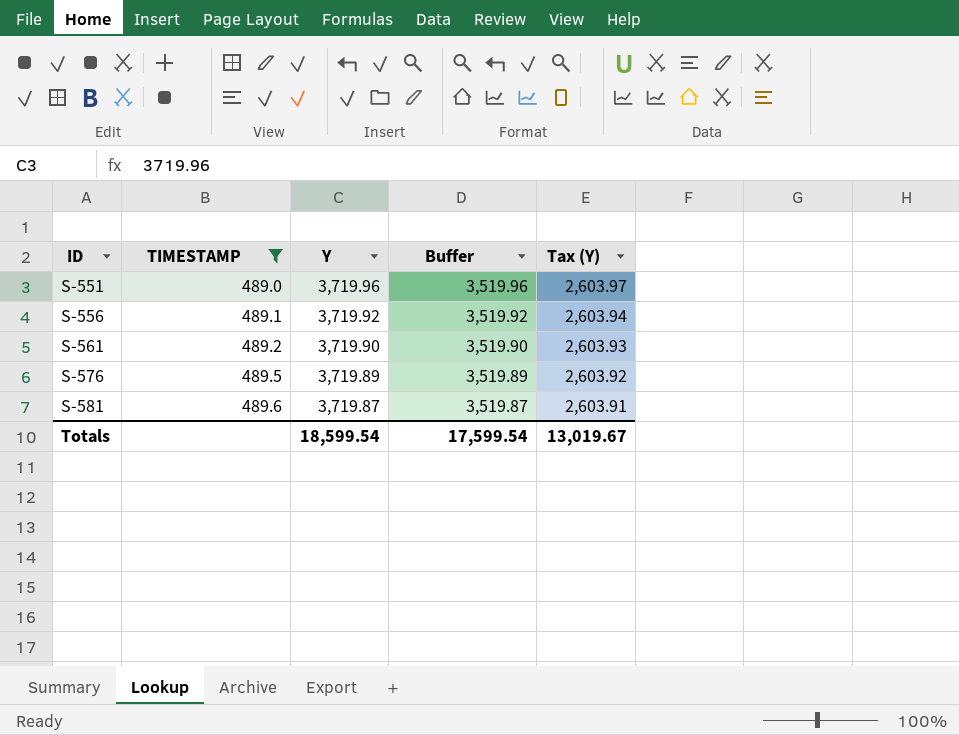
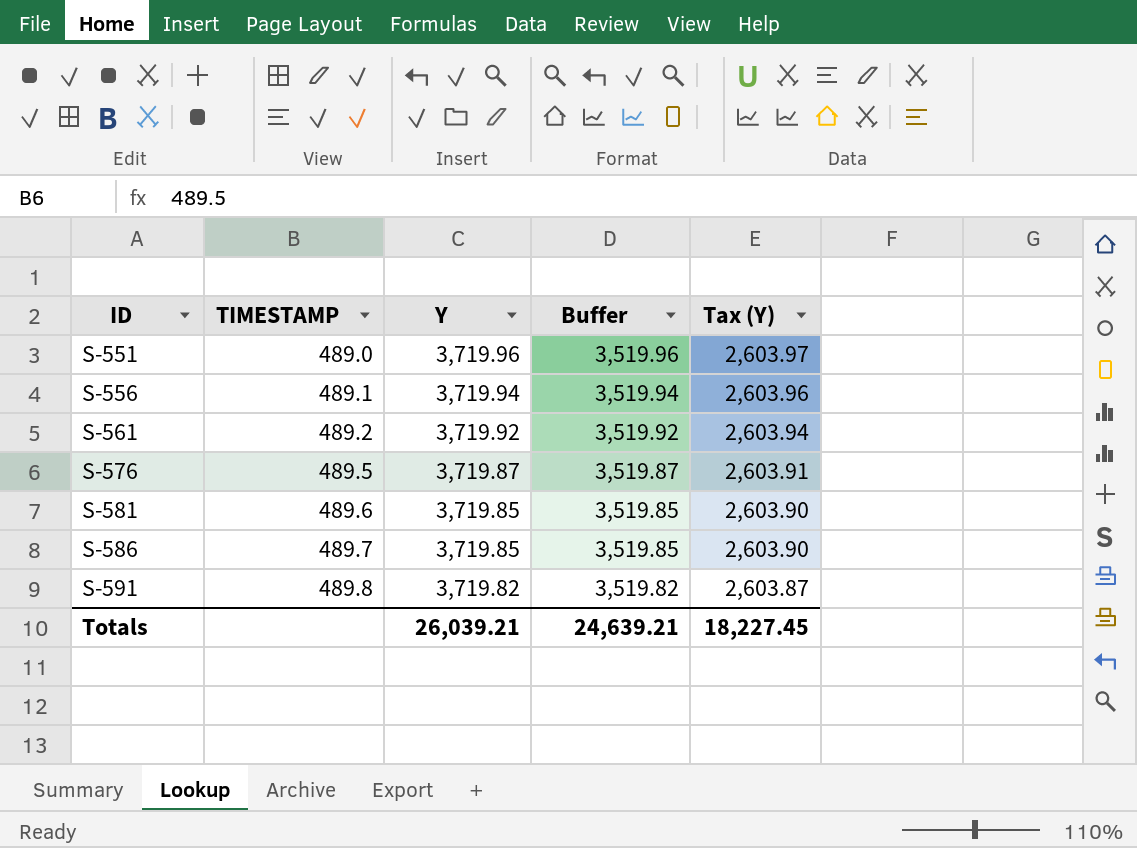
filter: TIMESTAMP <= 489.6 -> none
S-556 | Y: 3,719.92 -> 3,719.94
S-556 | Buffer: 3,519.92 -> 3,519.94
S-556 | Tax (Y): 2,603.94 -> 2,603.96
S-561 | Y: 3,719.90 -> 3,719.92
S-561 | Buffer: 3,519.90 -> 3,519.92
S-561 | Tax (Y): 2,603.93 -> 2,603.94
S-576 | Y: 3,719.89 -> 3,719.87
S-576 | Buffer: 3,519.89 -> 3,519.87
S-576 | Tax (Y): 2,603.92 -> 2,603.91
S-581 | Y: 3,719.87 -> 3,719.85
S-581 | Buffer: 3,519.87 -> 3,519.85
S-581 | Tax (Y): 2,603.91 -> 2,603.90
Totals | Y: 18,599.54 -> 26,039.21
Totals | Buffer: 17,599.54 -> 24,639.21
Totals | Tax (Y): 13,019.67 -> 18,227.45

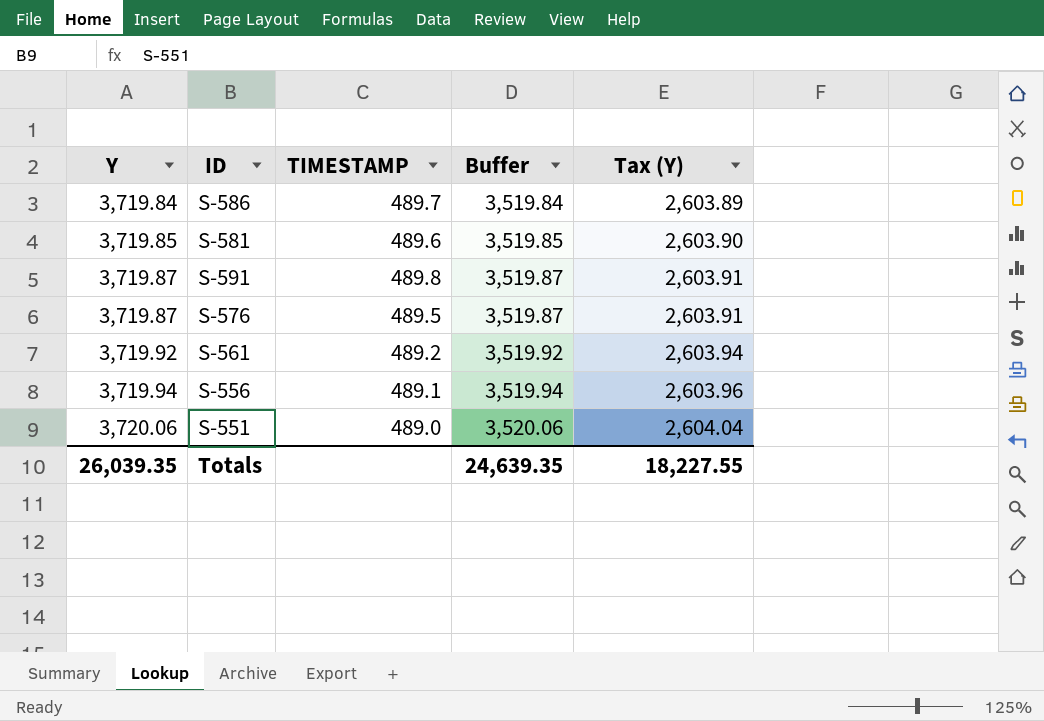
row order: ID ascending -> Y ascending
column Y | position: 3 -> 1
S-586 | Y: 3,719.85 -> 3,719.84
S-586 | Buffer: 3,519.85 -> 3,519.84
S-586 | Tax (Y): 2,603.90 -> 2,603.89
S-591 | Y: 3,719.82 -> 3,719.87
S-591 | Buffer: 3,519.82 -> 3,519.87
S-591 | Tax (Y): 2,603.87 -> 2,603.91
S-551 | Y: 3,719.96 -> 3,720.06
S-551 | Buffer: 3,519.96 -> 3,520.06
S-551 | Tax (Y): 2,603.97 -> 2,604.04
Totals | Y: 26,039.21 -> 26,039.35
Totals | Buffer: 24,639.21 -> 24,639.35
Totals | Tax (Y): 18,227.45 -> 18,227.55

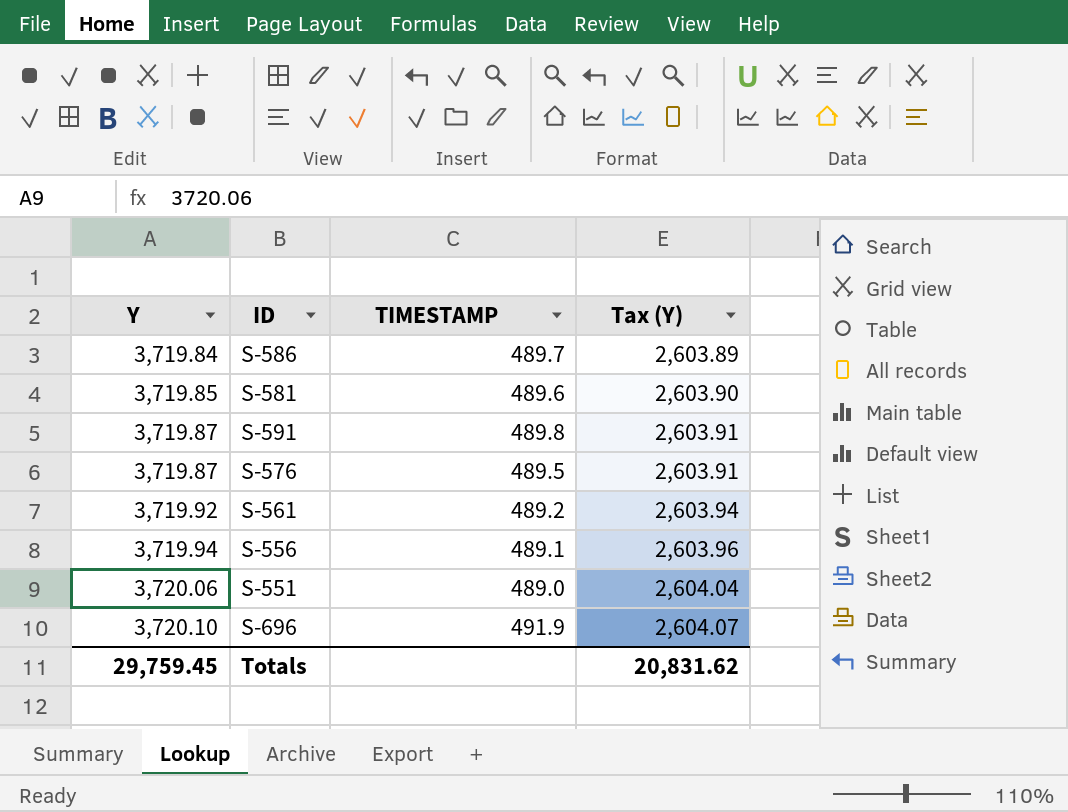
column Buffer | formula: [Y] - 200 -> none
row S-696: none -> 3,720.10 | 491.9 | 2,604.07
Totals | Y: 26,039.35 -> 29,759.45
Totals | Tax (Y): 18,227.55 -> 20,831.62

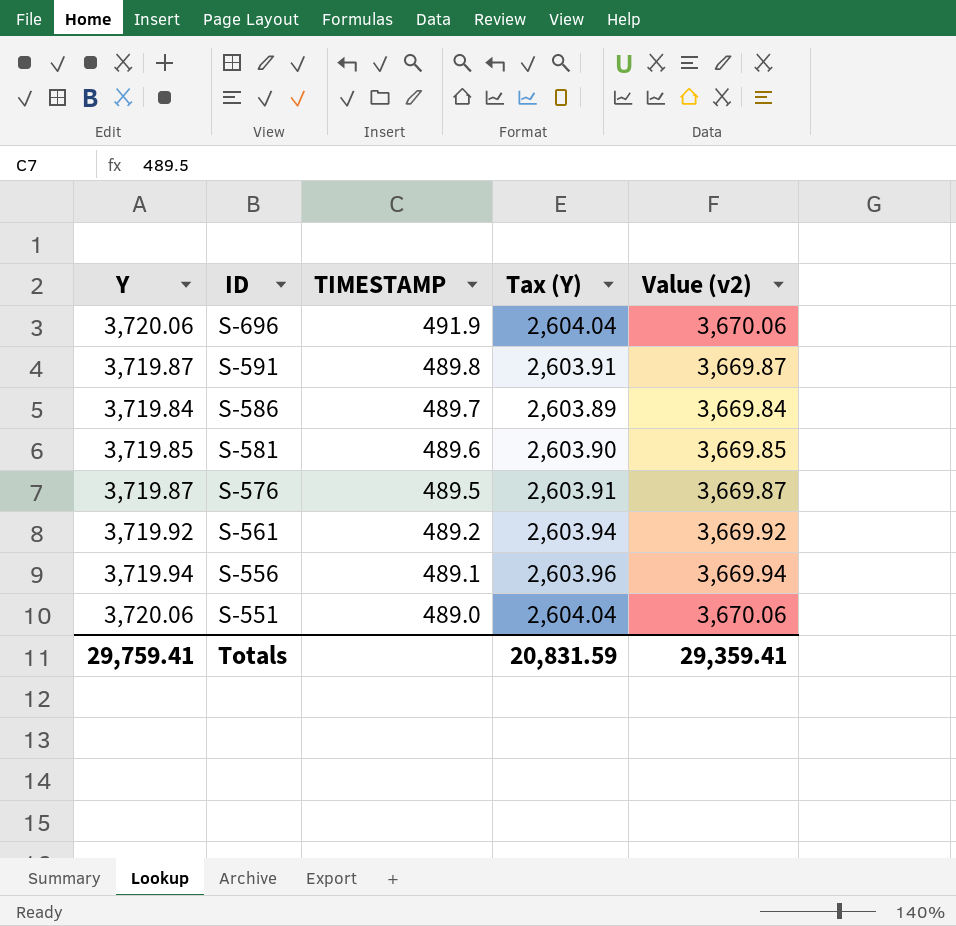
row order: Y ascending -> ID descending
column Value (v2) | formula: none -> [Y] - 50
S-696 | Y: 3,720.10 -> 3,720.06
S-696 | Tax (Y): 2,604.07 -> 2,604.04
Totals | Y: 29,759.45 -> 29,759.41
Totals | Tax (Y): 20,831.62 -> 20,831.59

